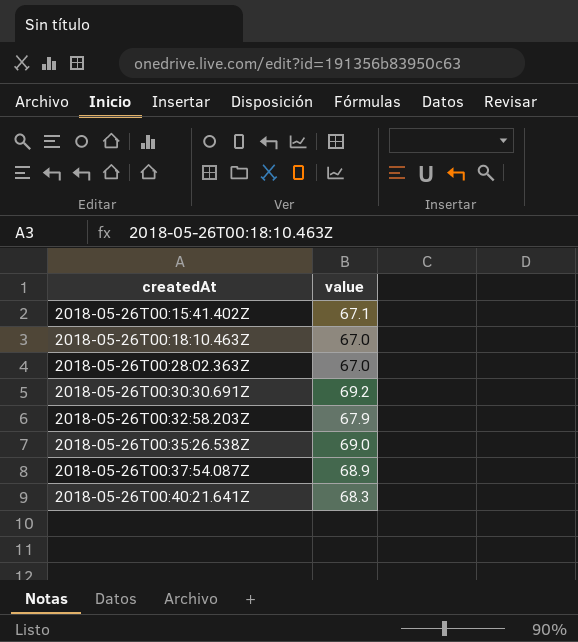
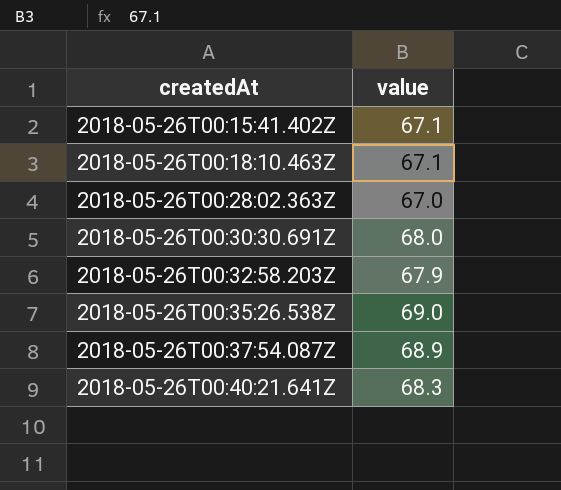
2018-05-26T00:18:10.463Z | value: 67.0 -> 67.1
2018-05-26T00:30:30.691Z | value: 69.2 -> 68.0

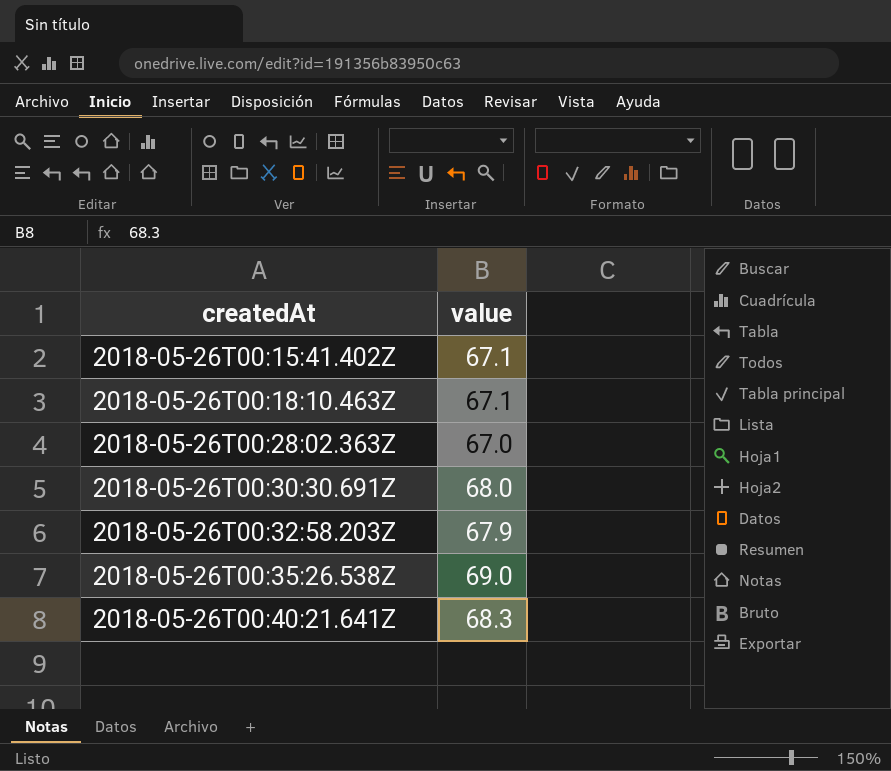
row 2018-05-26T00:37:54.087Z: 68.9 -> none

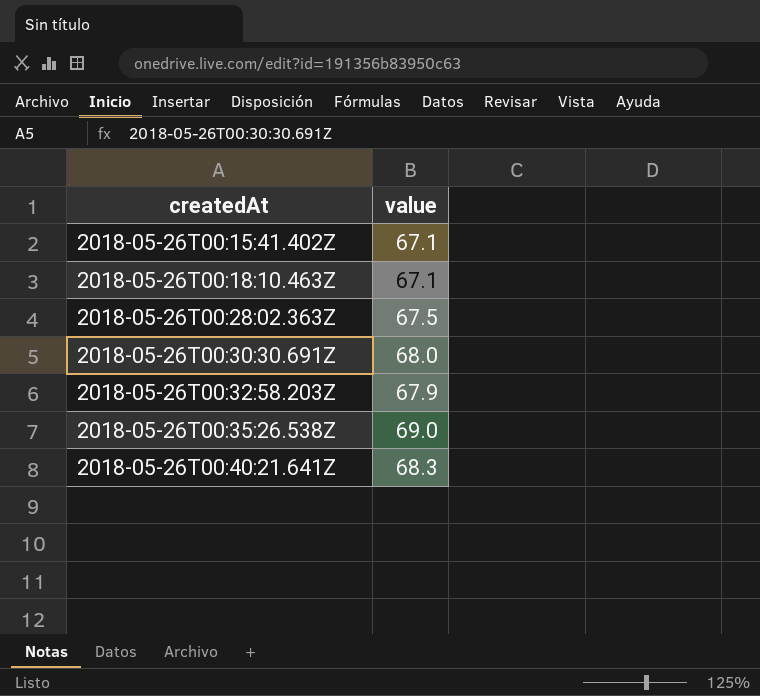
2018-05-26T00:28:02.363Z | value: 67.0 -> 67.5

